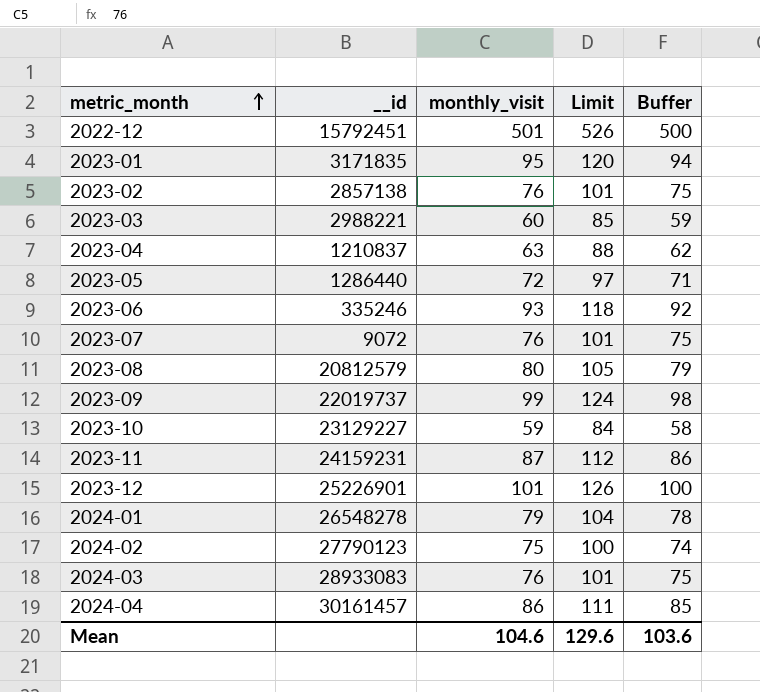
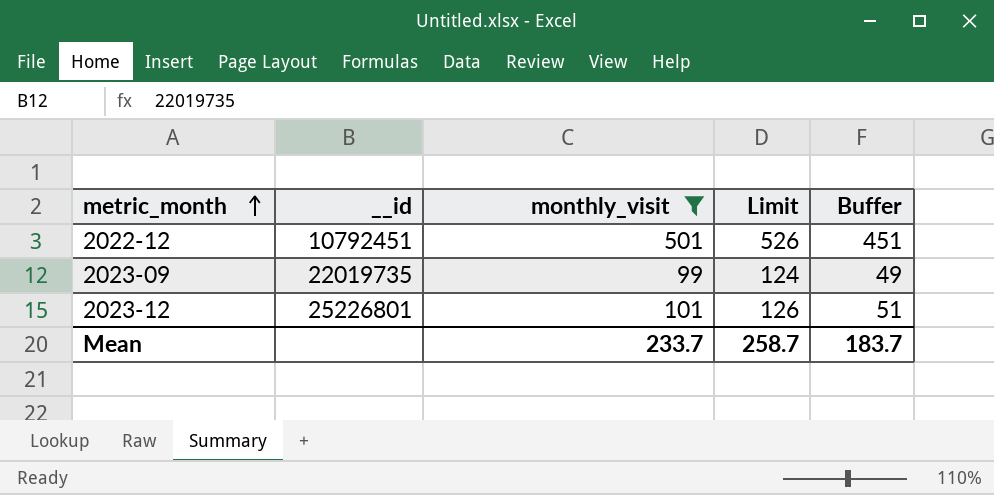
filter: none -> monthly_visit >= 99
column Buffer | formula: [monthly_visit] - 1 -> [monthly_visit] - 50
2022-12 | __id: 15792451 -> 10792451
2023-09 | __id: 22019737 -> 22019735
2023-12 | __id: 25226901 -> 25226801
Mean | monthly_visit: 104.6 -> 233.7
Mean | Limit: 129.6 -> 258.7
Mean | Buffer: 103.6 -> 183.7

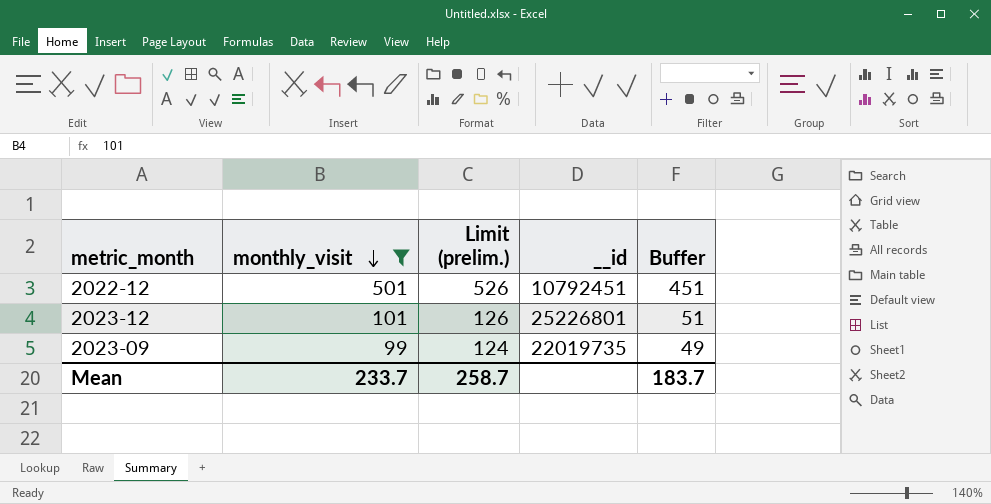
row order: metric_month ascending -> monthly_visit descending
column name: Limit -> Limit (prelim.)
column __id | position: 2 -> 4

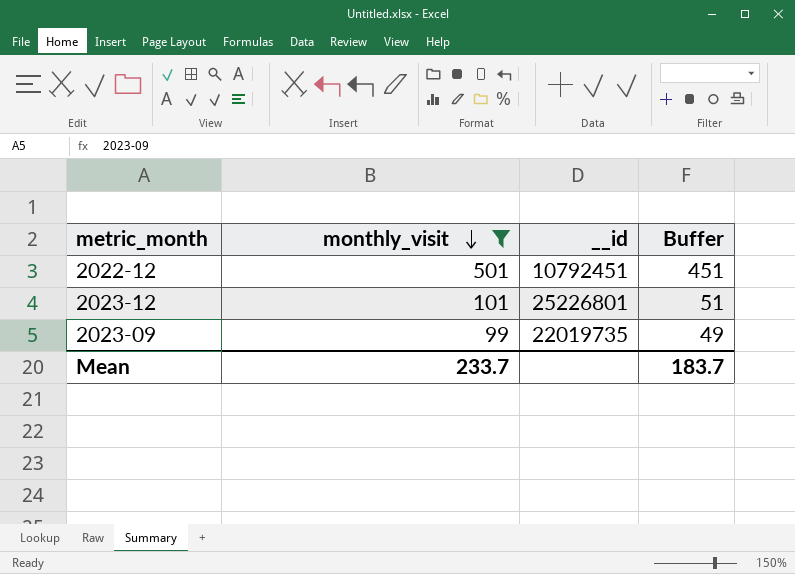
column Limit (prelim.) | formula: [monthly_visit] + 25 -> none

